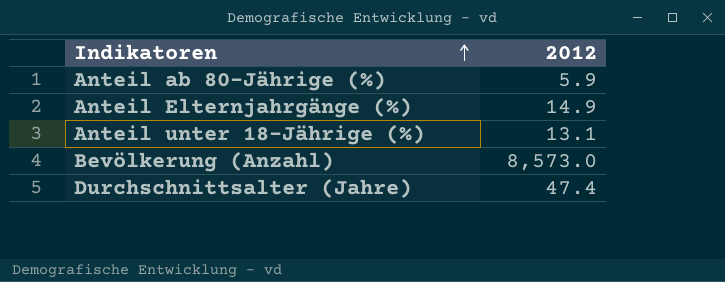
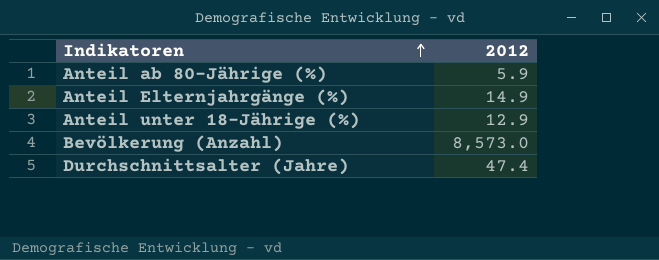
Anteil unter 18-Jährige (%) | 2012: 13.1 -> 12.9

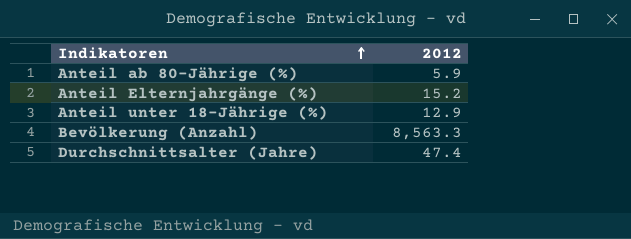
Anteil Elternjahrgänge (%) | 2012: 14.9 -> 15.2
Bevölkerung (Anzahl) | 2012: 8,573.0 -> 8,563.3

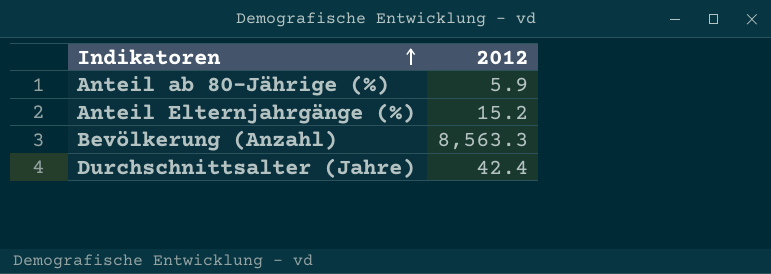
row Anteil unter 18-Jährige (%): 12.9 -> none
Durchschnittsalter (Jahre) | 2012: 47.4 -> 42.4

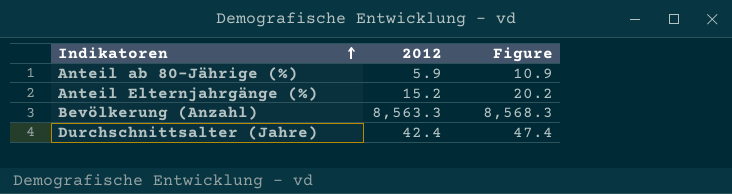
column Figure | formula: none -> [2012] + 5

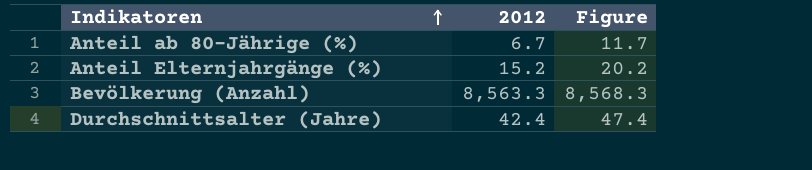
Anteil ab 80-Jährige (%) | 2012: 5.9 -> 6.7
Anteil ab 80-Jährige (%) | Figure: 10.9 -> 11.7

